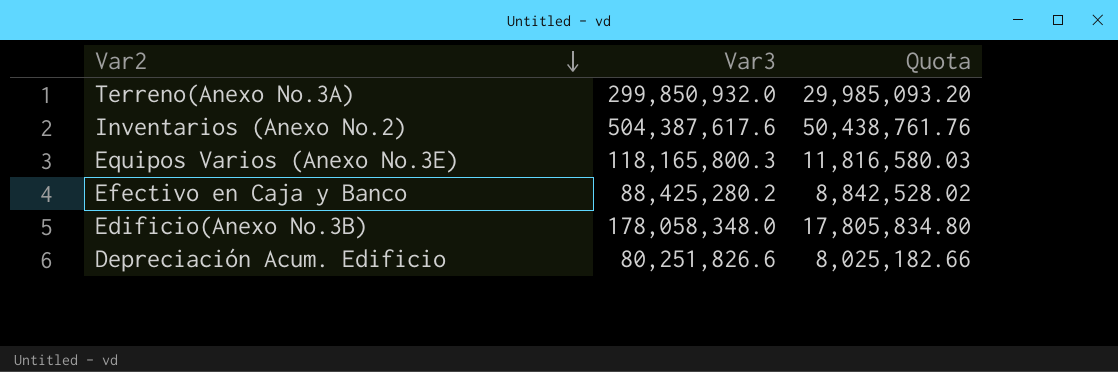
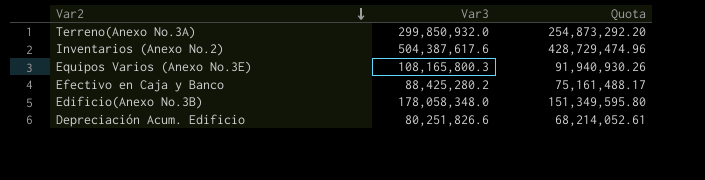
column Quota | formula: [Var3] * 0.1 -> [Var3] * 0.85
Equipos Varios (Anexo No.3E) | Var3: 118,165,800.3 -> 108,165,800.3

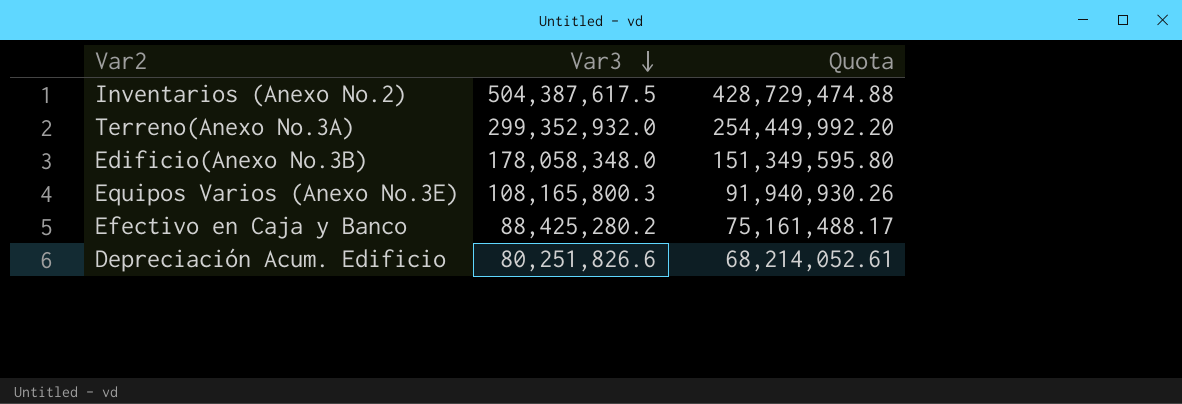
row order: Var2 descending -> Var3 descending
Inventarios (Anexo No.2) | Var3: 504,387,617.6 -> 504,387,617.5
Inventarios (Anexo No.2) | Quota: 428,729,474.96 -> 428,729,474.88
Terreno(Anexo No.3A) | Var3: 299,850,932.0 -> 299,352,932.0
Terreno(Anexo No.3A) | Quota: 254,873,292.20 -> 254,449,992.20

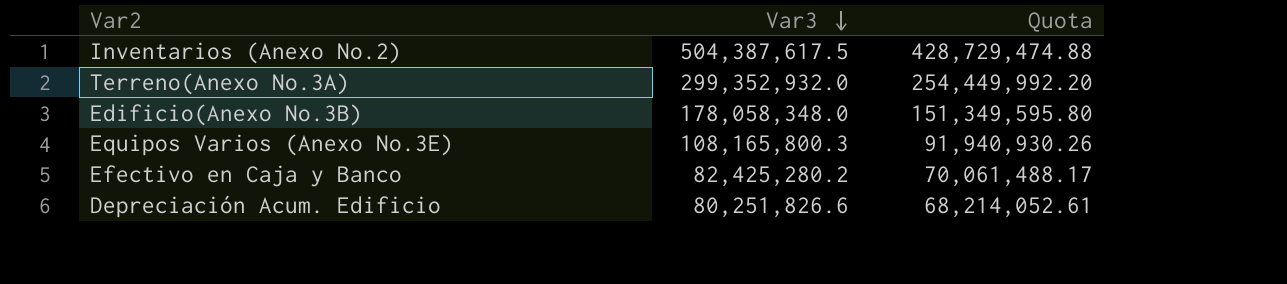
Efectivo en Caja y Banco | Var3: 88,425,280.2 -> 82,425,280.2
Efectivo en Caja y Banco | Quota: 75,161,488.17 -> 70,061,488.17

